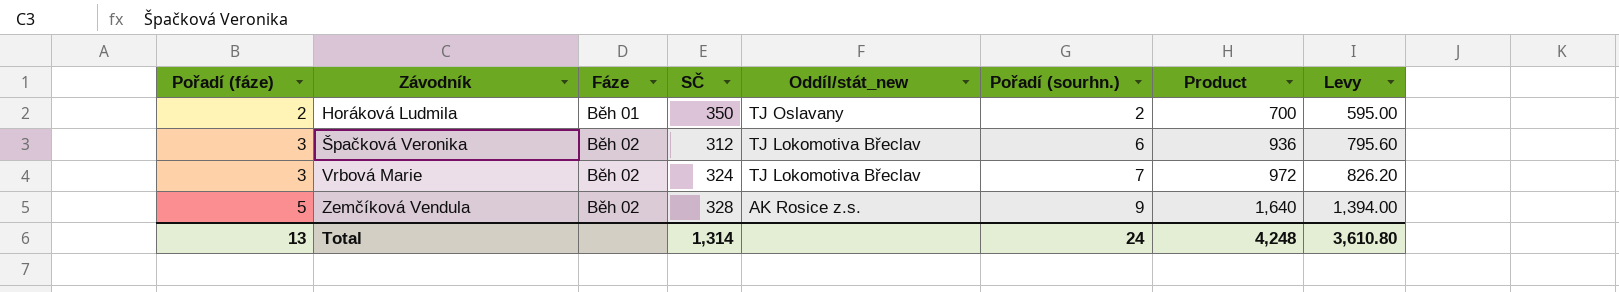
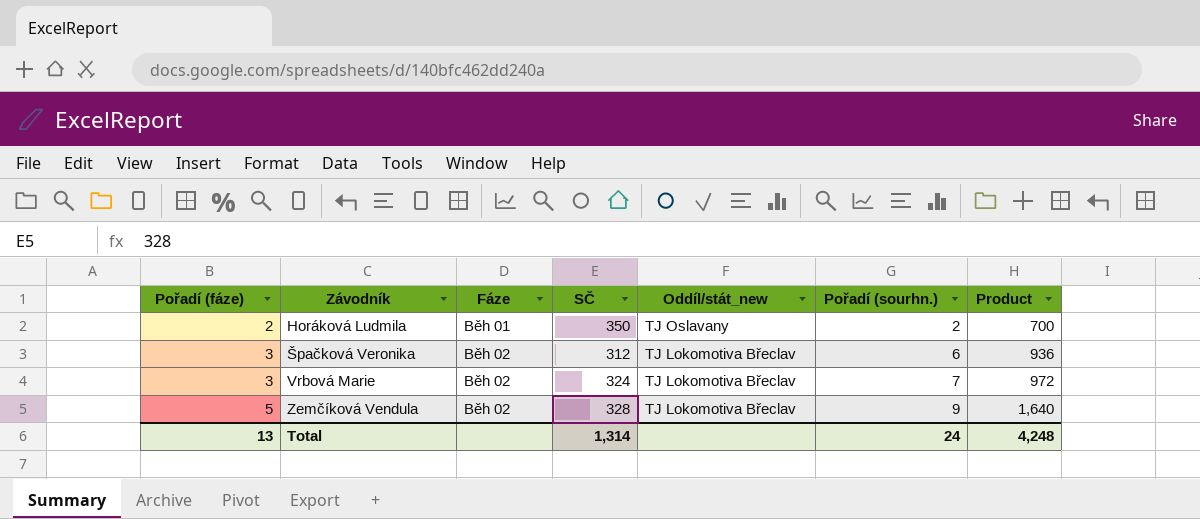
column Levy | formula: [Product] * 0.85 -> none
Zemčíková Vendula | Oddíl/stát_new: AK Rosice z.s. -> TJ Lokomotiva Břeclav

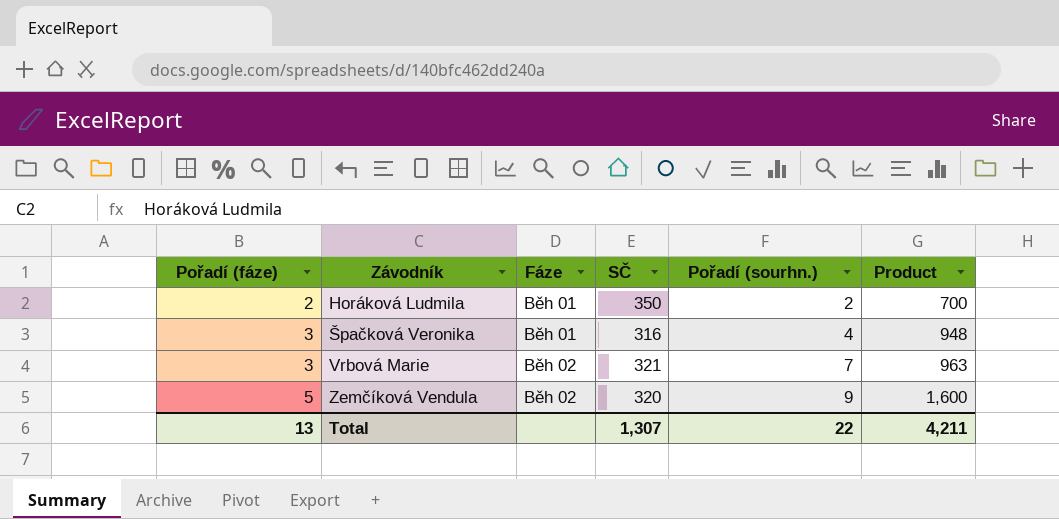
column Oddíl/stát_new | position: 5 -> none
Špačková Veronika | Fáze: Běh 02 -> Běh 01
Špačková Veronika | SČ: 312 -> 316
Špačková Veronika | Pořadí (sourhn.): 6 -> 4
Špačková Veronika | Product: 936 -> 948
Vrbová Marie | SČ: 324 -> 321
Vrbová Marie | Product: 972 -> 963
Zemčíková Vendula | SČ: 328 -> 320
Zemčíková Vendula | Product: 1,640 -> 1,600
Total | SČ: 1,314 -> 1,307
Total | Pořadí (sourhn.): 24 -> 22
Total | Product: 4,248 -> 4,211

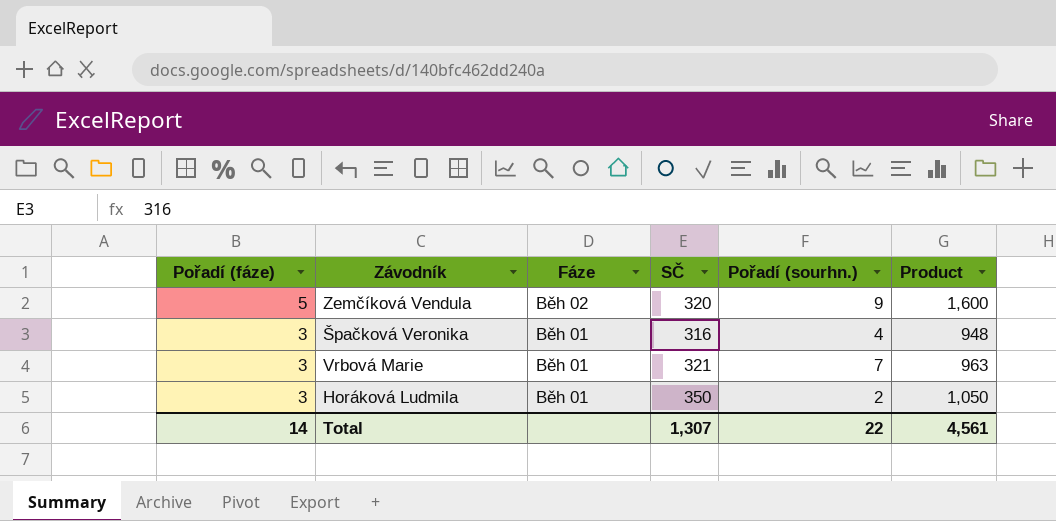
row order: Pořadí (fáze) ascending -> Pořadí (fáze) descending
Vrbová Marie | Fáze: Běh 02 -> Běh 01
Horáková Ludmila | Pořadí (fáze): 2 -> 3
Horáková Ludmila | Product: 700 -> 1,050
Total | Pořadí (fáze): 13 -> 14
Total | Product: 4,211 -> 4,561

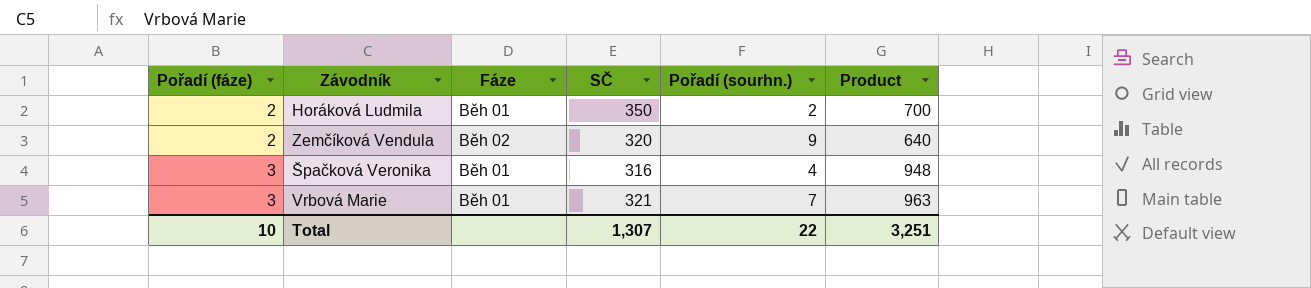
row order: Pořadí (fáze) descending -> Pořadí (fáze) ascending
Horáková Ludmila | Pořadí (fáze): 3 -> 2
Horáková Ludmila | Product: 1,050 -> 700
Zemčíková Vendula | Pořadí (fáze): 5 -> 2
Zemčíková Vendula | Product: 1,600 -> 640
Total | Pořadí (fáze): 14 -> 10
Total | Product: 4,561 -> 3,251

